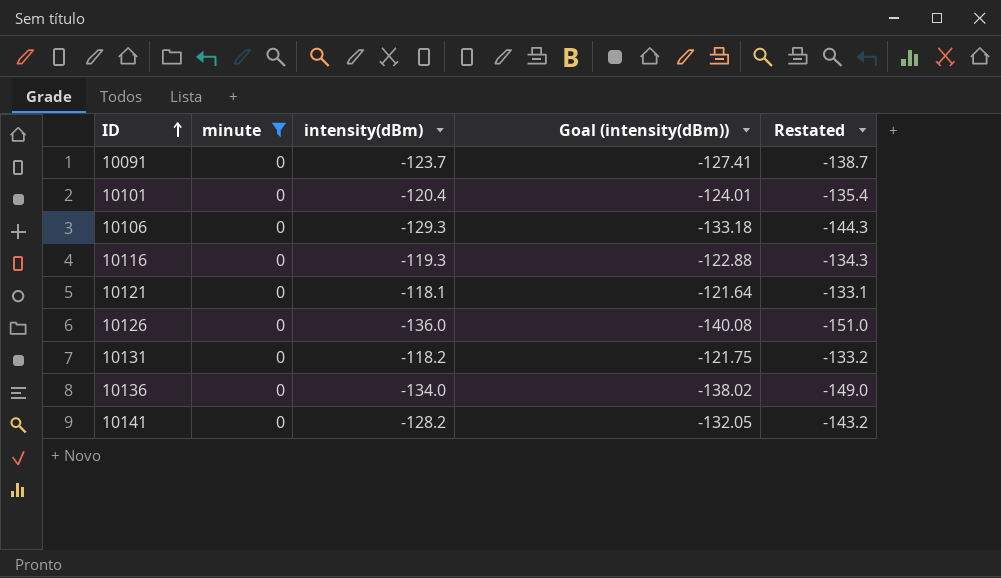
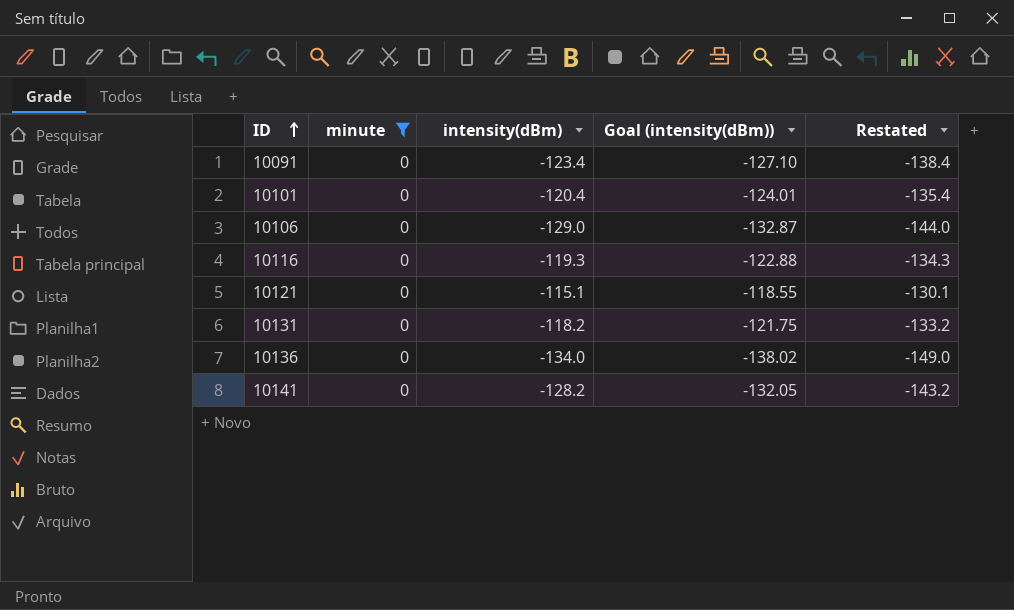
row 10126: 0 | -136.0 | -140.08 | -151.0 -> none
10091 | intensity(dBm): -123.7 -> -123.4
10091 | Goal (intensity(dBm)): -127.41 -> -127.10
10091 | Restated: -138.7 -> -138.4
10106 | intensity(dBm): -129.3 -> -129.0
10106 | Goal (intensity(dBm)): -133.18 -> -132.87
10106 | Restated: -144.3 -> -144.0
10121 | intensity(dBm): -118.1 -> -115.1
10121 | Goal (intensity(dBm)): -121.64 -> -118.55
10121 | Restated: -133.1 -> -130.1

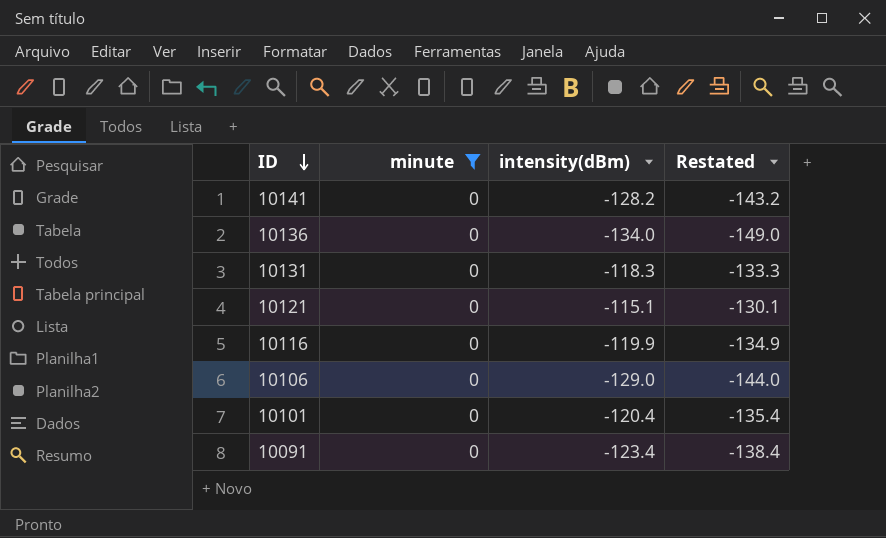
row order: ID ascending -> ID descending
column Goal (intensity(dBm)) | formula: [intensity(dBm)] * 1.03 -> none
10131 | intensity(dBm): -118.2 -> -118.3
10131 | Restated: -133.2 -> -133.3
10116 | intensity(dBm): -119.3 -> -119.9
10116 | Restated: -134.3 -> -134.9

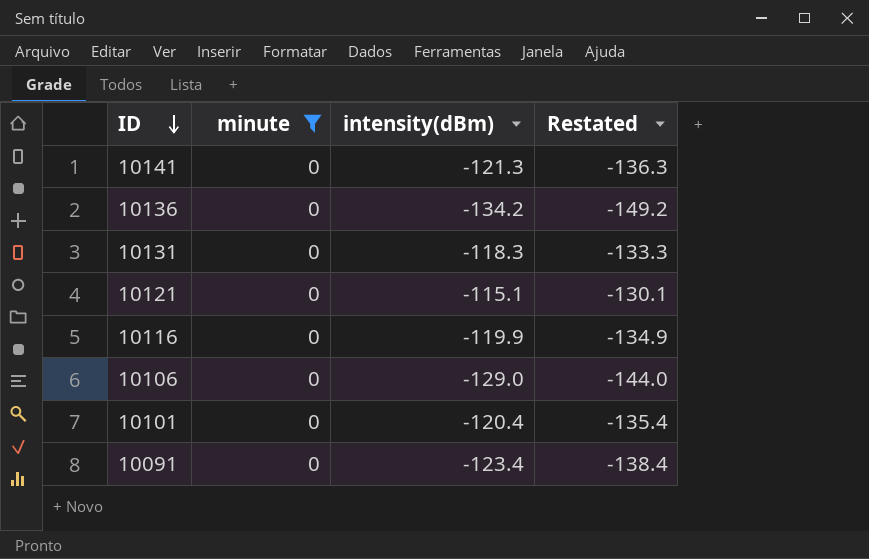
10141 | intensity(dBm): -128.2 -> -121.3
10141 | Restated: -143.2 -> -136.3
10136 | intensity(dBm): -134.0 -> -134.2
10136 | Restated: -149.0 -> -149.2

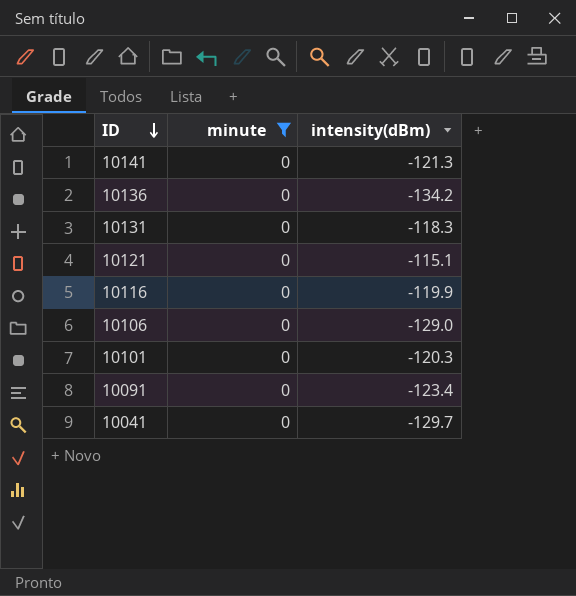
column Restated | formula: [intensity(dBm)] - 15 -> none
10101 | intensity(dBm): -120.4 -> -120.3
row 10041: none -> 0 | -129.7

